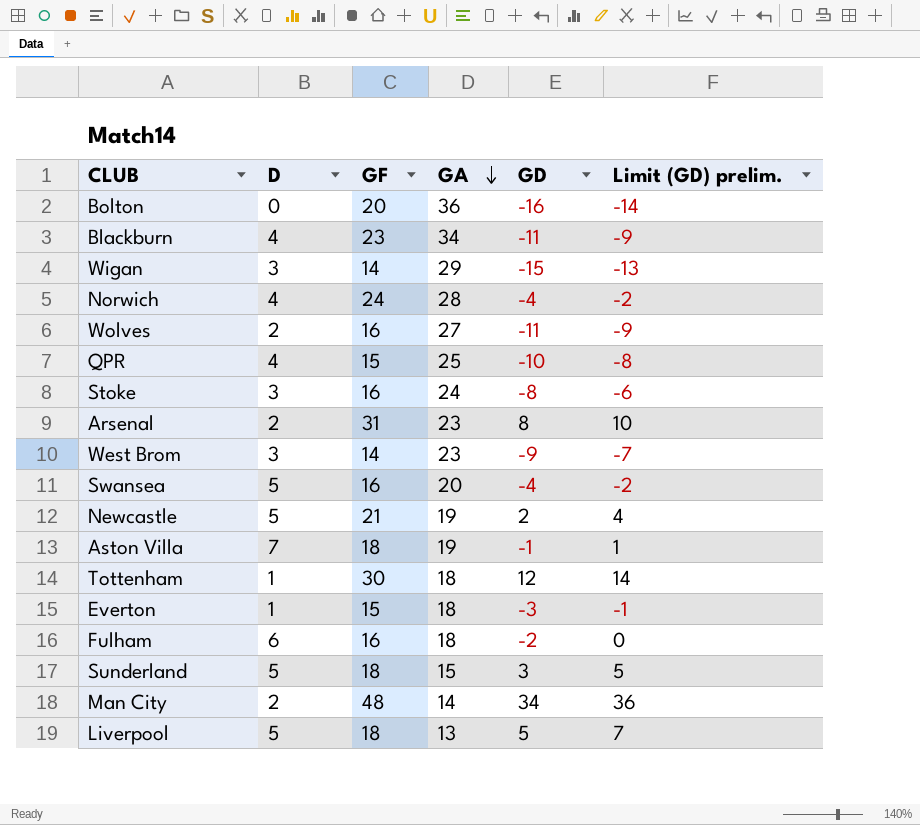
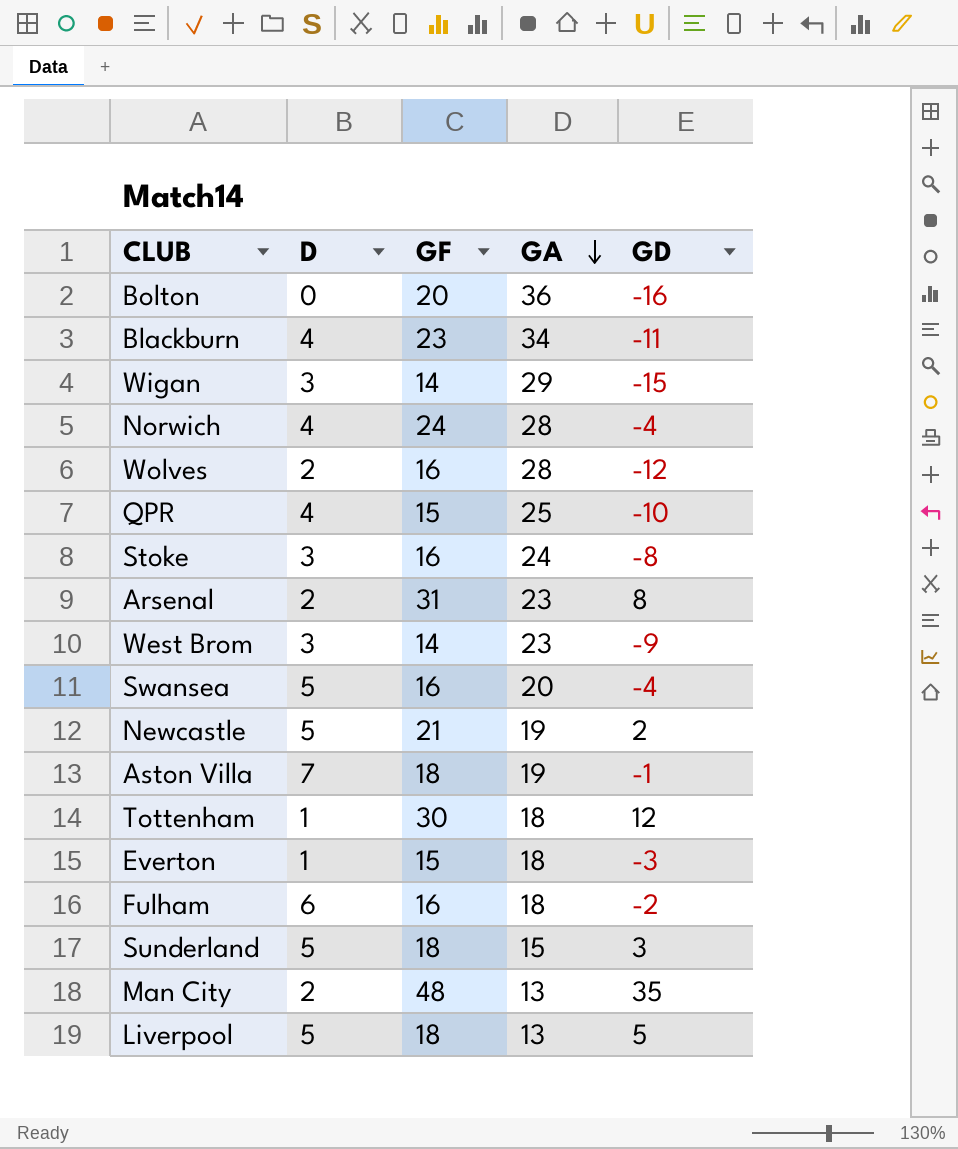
column Limit (GD) prelim. | formula: [GD] + 2 -> none
Wolves | GA: 27 -> 28
Wolves | GD: -11 -> -12
Man City | GA: 14 -> 13
Man City | GD: 34 -> 35

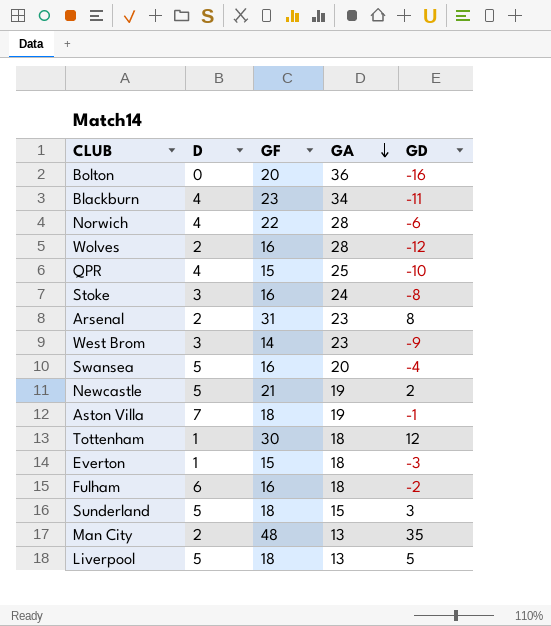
row Wigan: 3 | 14 | 29 | -15 -> none
Norwich | GF: 24 -> 22
Norwich | GD: -4 -> -6

